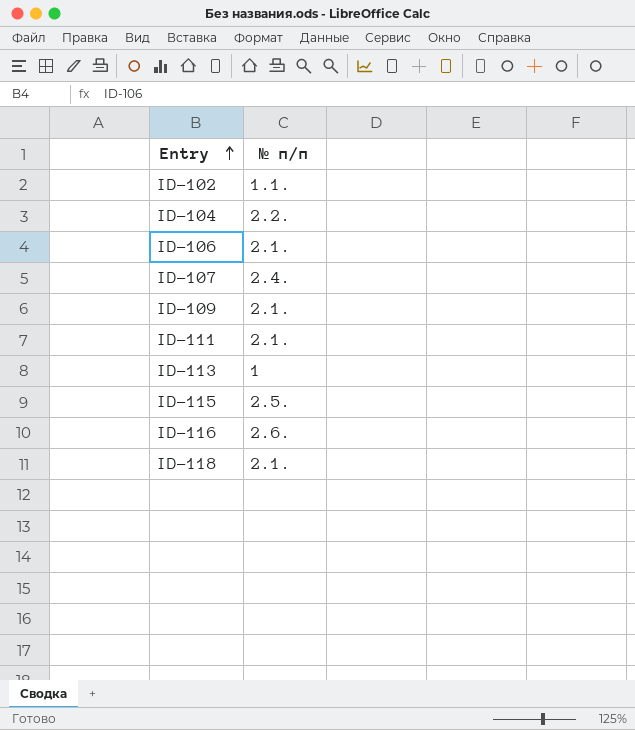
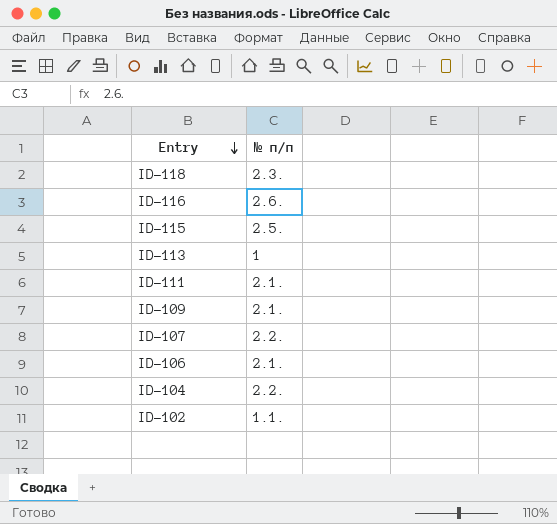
row order: Entry ascending -> Entry descending
ID-118 | № п/п: 2.1. -> 2.3.
ID-107 | № п/п: 2.4. -> 2.2.

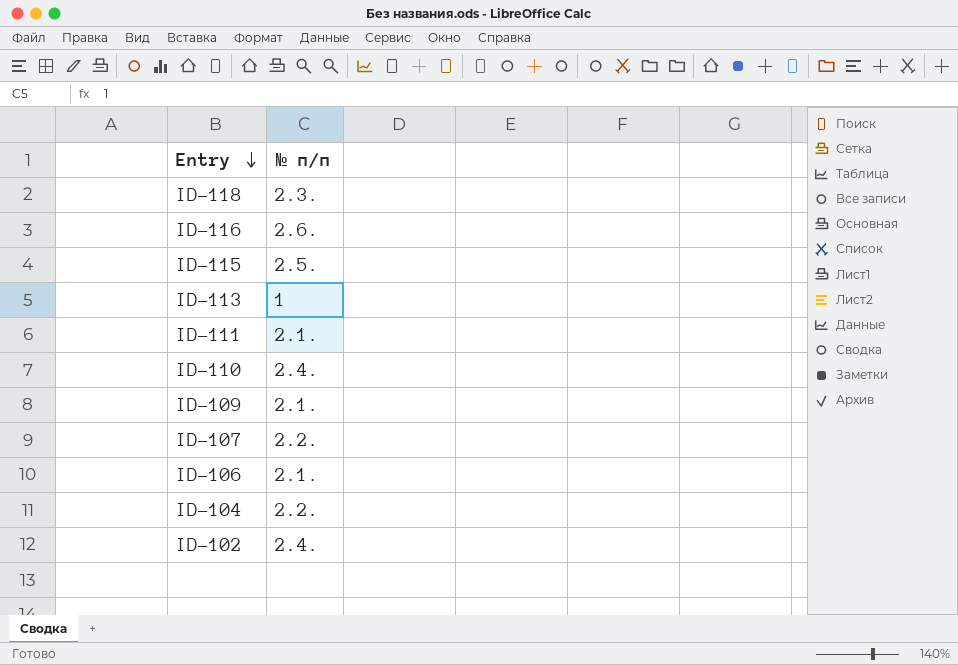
row ID-110: none -> 2.4.
ID-102 | № п/п: 1.1. -> 2.4.

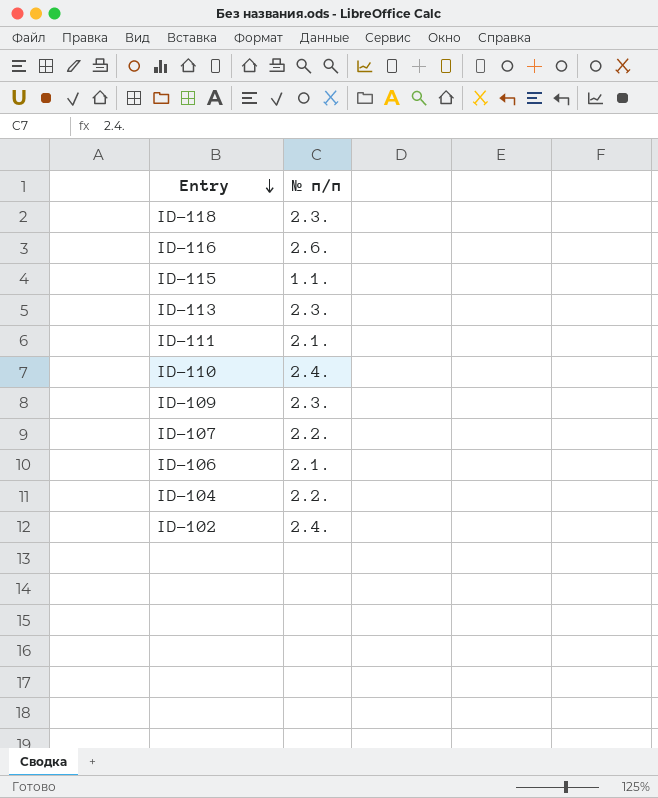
ID-115 | № п/п: 2.5. -> 1.1.
ID-113 | № п/п: 1 -> 2.3.
ID-109 | № п/п: 2.1. -> 2.3.

